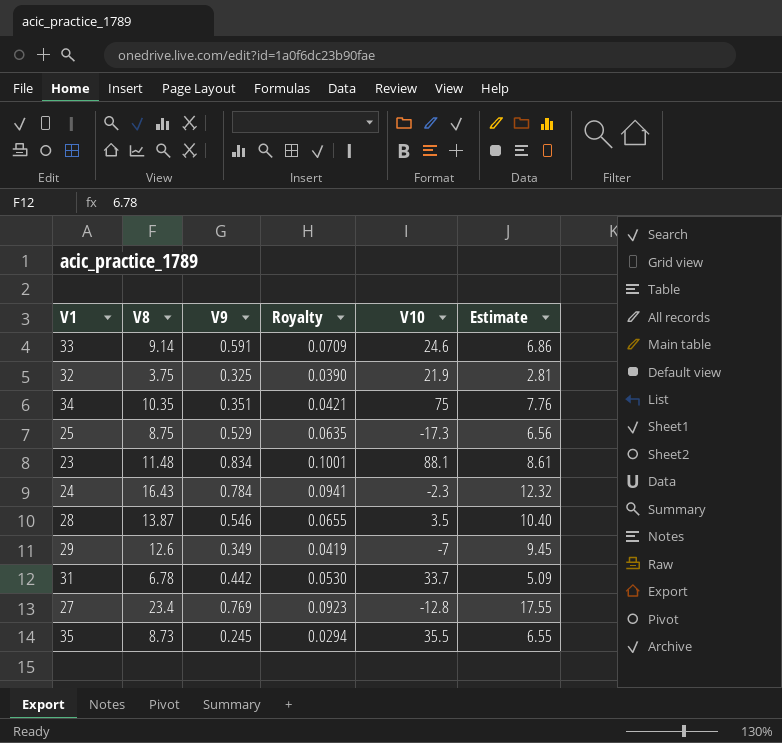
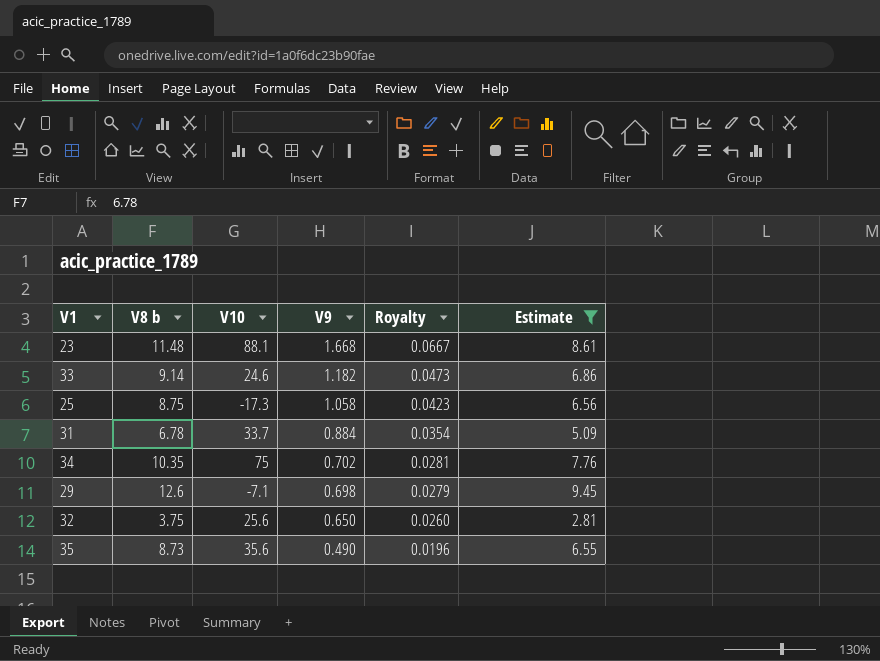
filter: none -> Estimate <= 9.45
row order: none -> V9 descending
column name: V8 -> V8 b
column V10 | position: 5 -> 3
column Royalty | formula: [V9] * 0.12 -> [V9] * 0.04
23 | V9: 0.834 -> 1.668
33 | V9: 0.591 -> 1.182
25 | V9: 0.529 -> 1.058
31 | V9: 0.442 -> 0.884
34 | V9: 0.351 -> 0.702
29 | V10: -7 -> -7.1
29 | V9: 0.349 -> 0.698
32 | V10: 21.9 -> 25.6
32 | V9: 0.325 -> 0.650
35 | V10: 35.5 -> 35.6
35 | V9: 0.245 -> 0.490

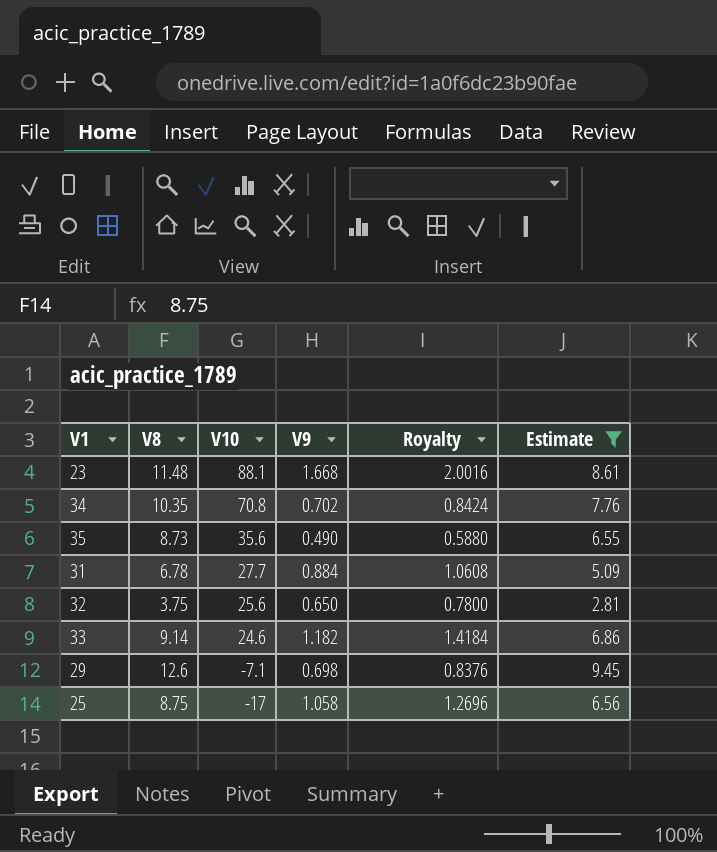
row order: V9 descending -> V10 descending
column name: V8 b -> V8
column Royalty | formula: [V9] * 0.04 -> [V9] * 1.2
34 | V10: 75 -> 70.8
31 | V10: 33.7 -> 27.7
25 | V10: -17.3 -> -17

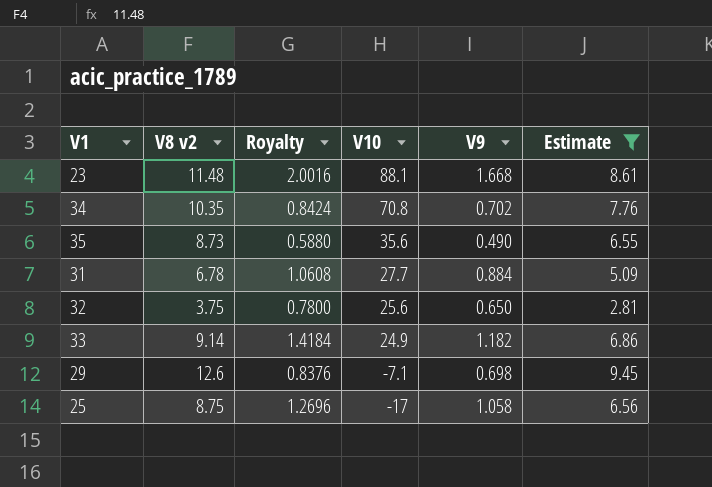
column name: V8 -> V8 v2
column Royalty | position: 5 -> 3
33 | V10: 24.6 -> 24.9

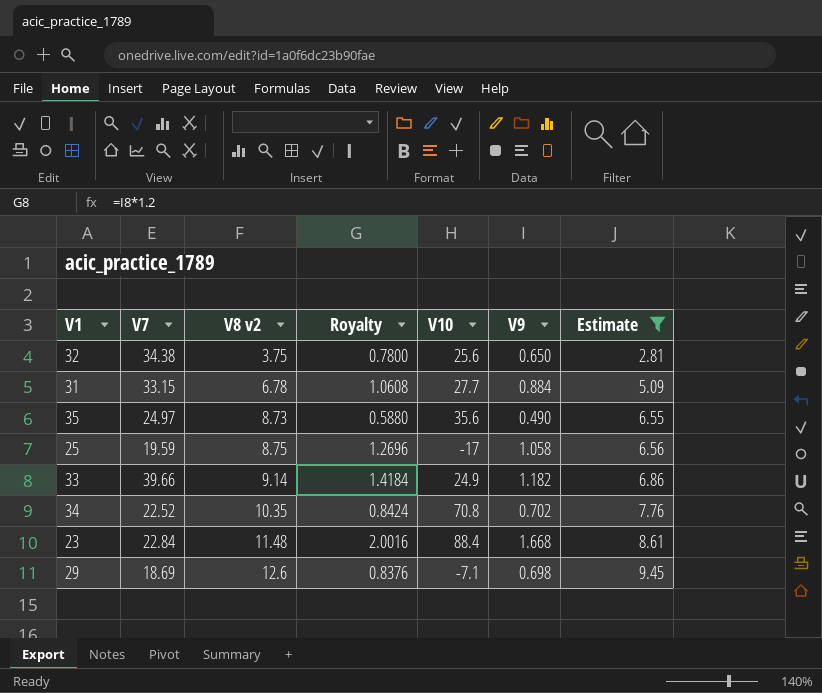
row order: V10 descending -> V8 v2 ascending
column V7 | position: none -> 2
23 | V10: 88.1 -> 88.4

